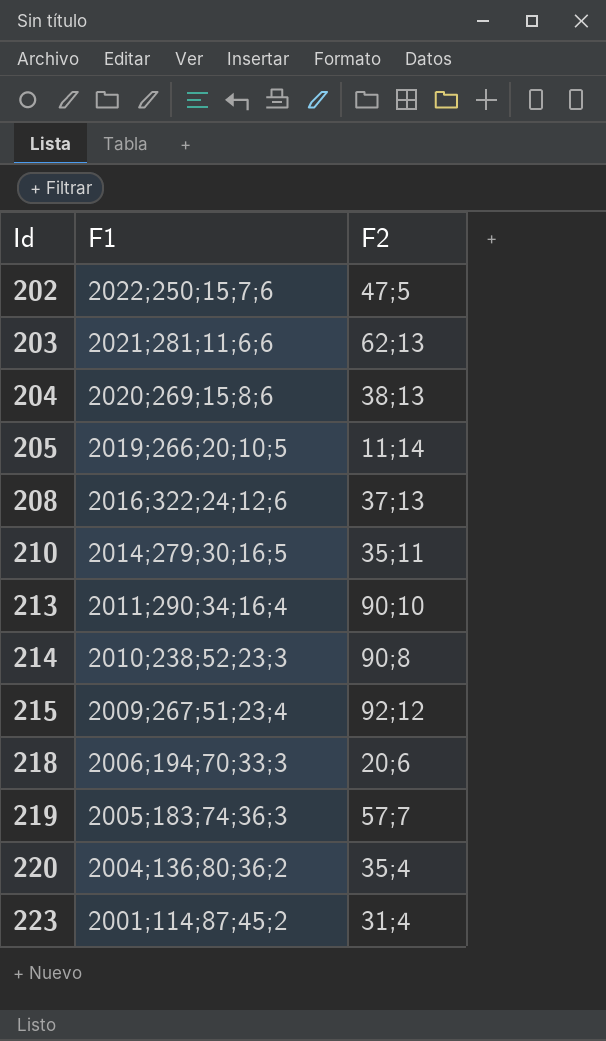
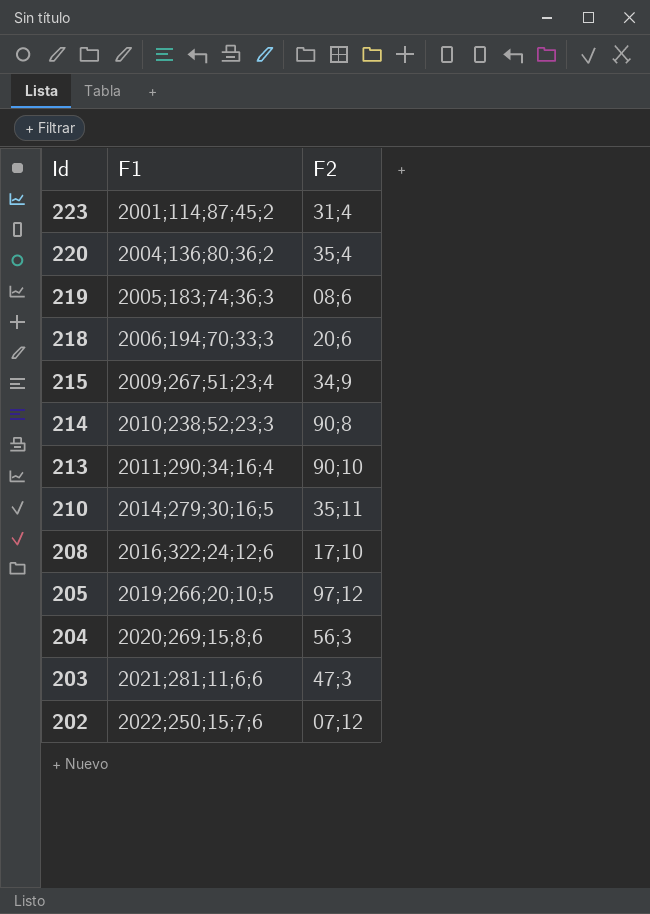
row order: Id ascending -> Id descending
219 | F2: 57;7 -> 08;6
215 | F2: 92;12 -> 34;9
208 | F2: 37;13 -> 17;10
205 | F2: 11;14 -> 97;12
204 | F2: 38;13 -> 56;3
203 | F2: 62;13 -> 47;3
202 | F2: 47;5 -> 07;12

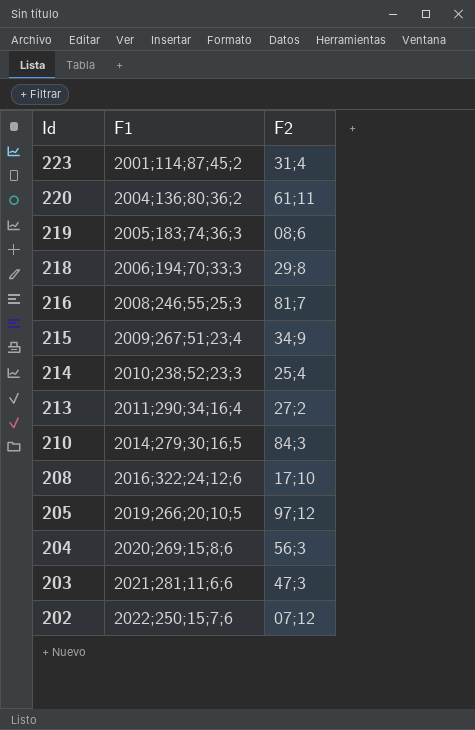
220 | F2: 35;4 -> 61;11
218 | F2: 20;6 -> 29;8
row 216: none -> 2008;246;55;25;3 | 81;7
214 | F2: 90;8 -> 25;4
213 | F2: 90;10 -> 27;2
210 | F2: 35;11 -> 84;3

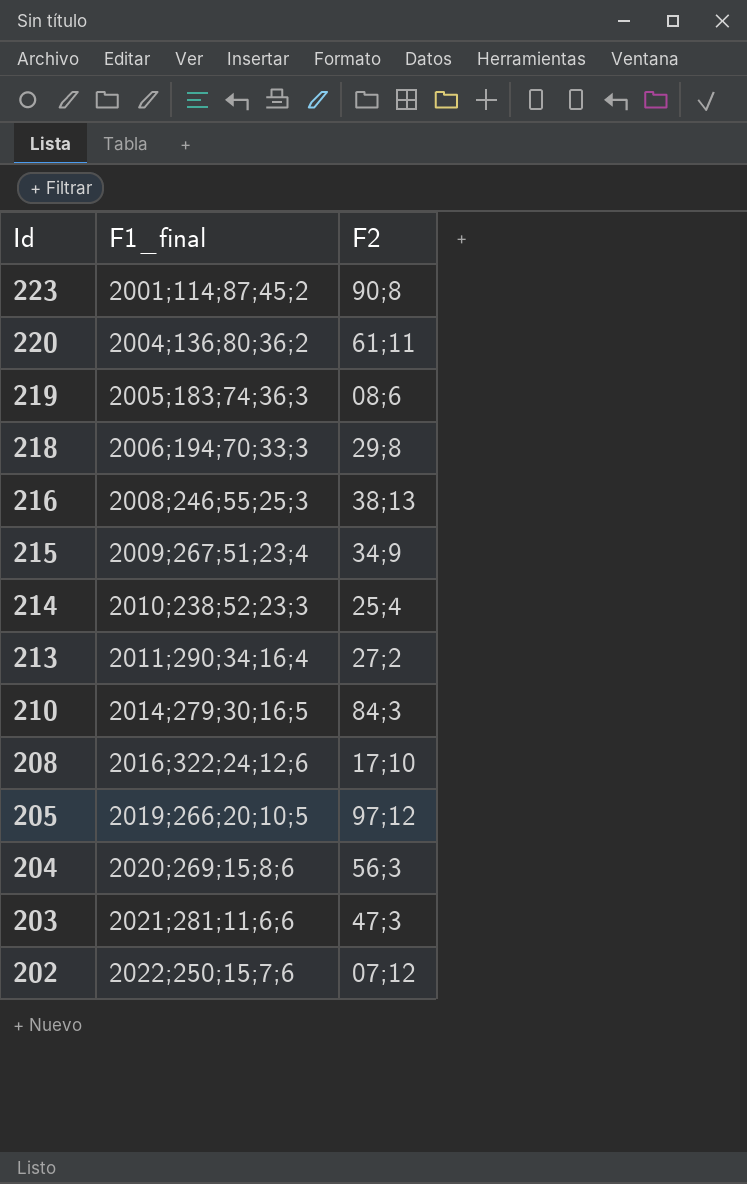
column name: F1 -> F1_final
223 | F2: 31;4 -> 90;8
216 | F2: 81;7 -> 38;13

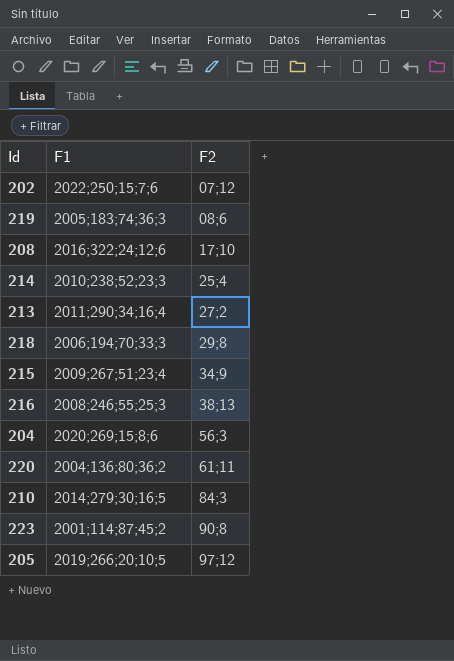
row order: Id descending -> F2 ascending
column name: F1_final -> F1
row 203: 2021;281;11;6;6 | 47;3 -> none

